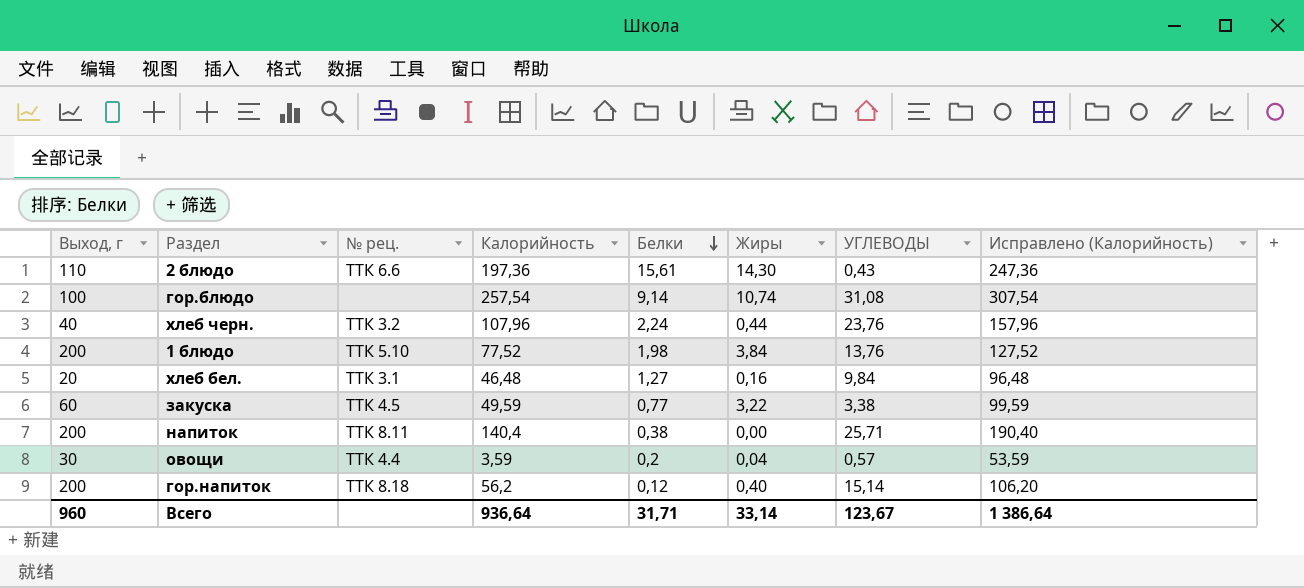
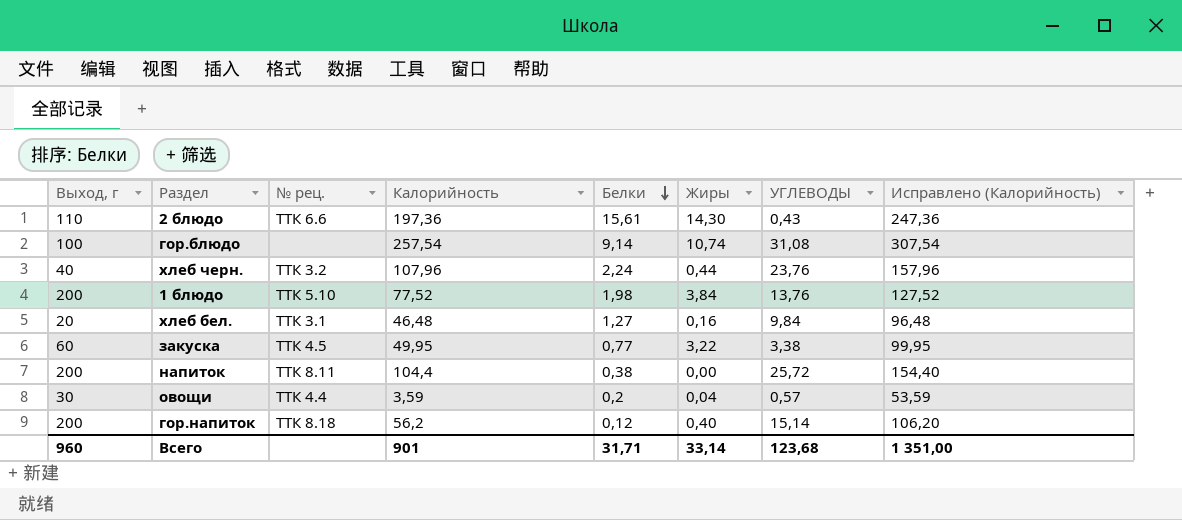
закуска | Калорийность: 49,59 -> 49,95
закуска | Исправлено (Калорийность): 99,59 -> 99,95
напиток | Калорийность: 140,4 -> 104,4
напиток | УГЛЕВОДЫ: 25,71 -> 25,72
напиток | Исправлено (Калорийность): 190,40 -> 154,40
Всего | Калорийность: 936,64 -> 901
Всего | УГЛЕВОДЫ: 123,67 -> 123,68
Всего | Исправлено (Калорийность): 1 386,64 -> 1 351,00

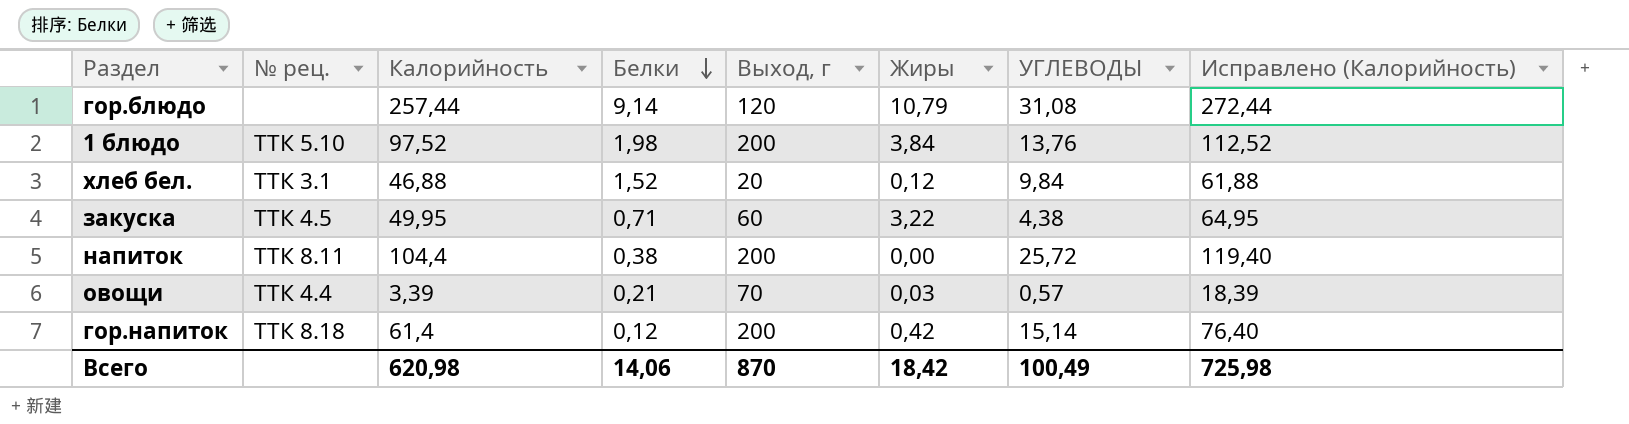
column Выход, г | position: 1 -> 5
column Исправлено (Калорийность) | formula: [Калорийность] + 50 -> [Калорийность] + 15
row 2 блюдо: 110 | ТТК 6.6 | 197,36 | 15,61 | 14,30 | 0,43 | 247,36 -> none
row хлеб черн.: 40 | ТТК 3.2 | 107,96 | 2,24 | 0,44 | 23,76 | 157,96 -> none
гор.блюдо | Калорийность: 257,54 -> 257,44
гор.блюдо | Выход, г: 100 -> 120
гор.блюдо | Жиры: 10,74 -> 10,79
1 блюдо | Калорийность: 77,52 -> 97,52
хлеб бел. | Калорийность: 46,48 -> 46,88
хлеб бел. | Белки: 1,27 -> 1,52
хлеб бел. | Жиры: 0,16 -> 0,12
закуска | Белки: 0,77 -> 0,71
закуска | УГЛЕВОДЫ: 3,38 -> 4,38
овощи | Калорийность: 3,59 -> 3,39
овощи | Белки: 0,2 -> 0,21
овощи | Выход, г: 30 -> 70
овощи | Жиры: 0,04 -> 0,03
гор.напиток | Калорийность: 56,2 -> 61,4
гор.напиток | Жиры: 0,40 -> 0,42
Всего | Калорийность: 901 -> 620,98
Всего | Белки: 31,71 -> 14,06
Всего | Выход, г: 960 -> 870
Всего | Жиры: 33,14 -> 18,42
Всего | УГЛЕВОДЫ: 123,68 -> 100,49
Всего | Исправлено (Калорийность): 1 351,00 -> 725,98

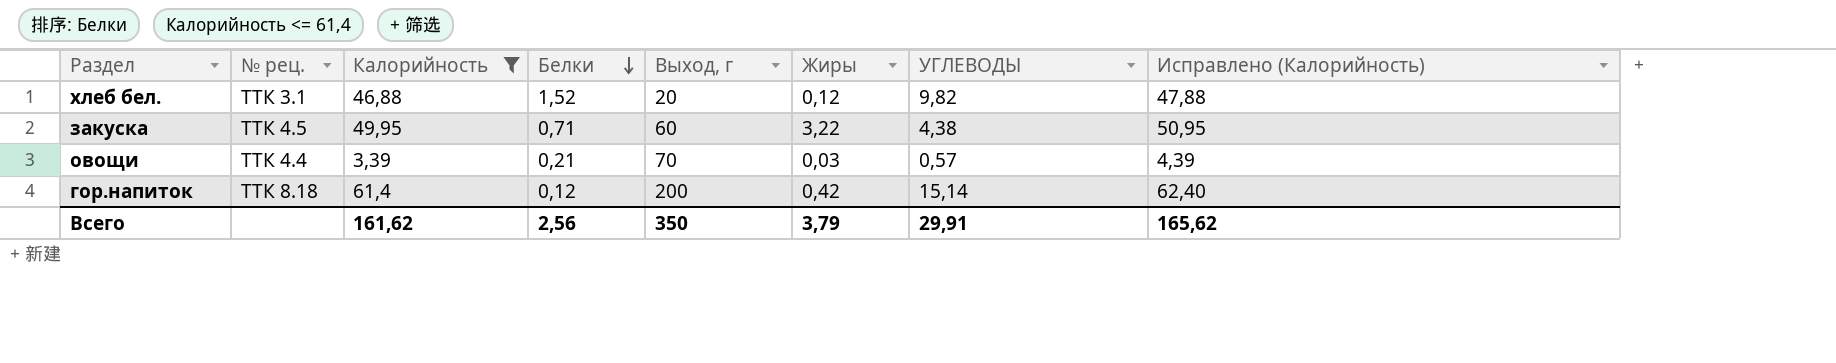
filter: none -> Калорийность <= 61,4
column Исправлено (Калорийность) | formula: [Калорийность] + 15 -> [Калорийность] + 1
хлеб бел. | УГЛЕВОДЫ: 9,84 -> 9,82
Всего | Калорийность: 620,98 -> 161,62
Всего | Белки: 14,06 -> 2,56
Всего | Выход, г: 870 -> 350
Всего | Жиры: 18,42 -> 3,79
Всего | УГЛЕВОДЫ: 100,49 -> 29,91
Всего | Исправлено (Калорийность): 725,98 -> 165,62

